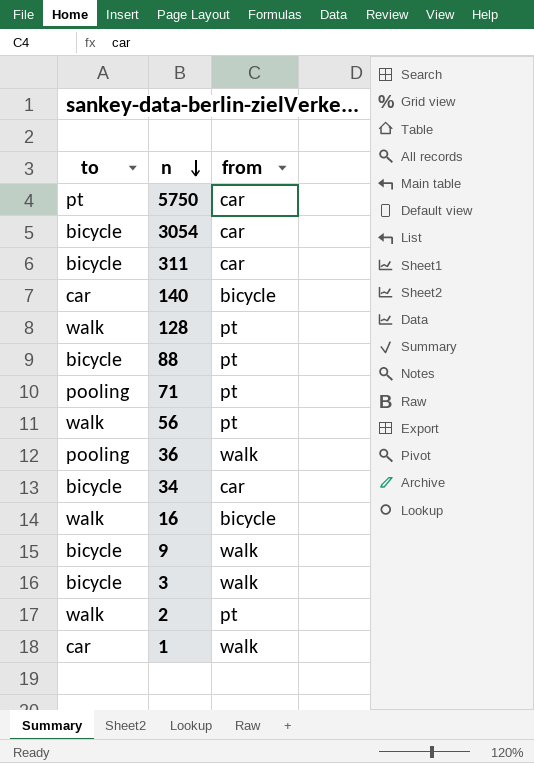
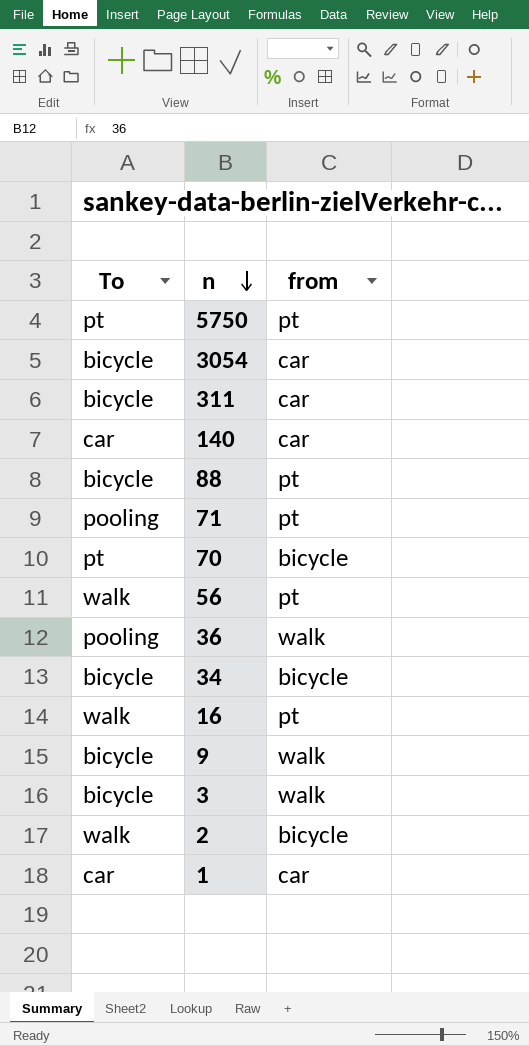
column name: to -> To
row 128: walk | pt -> none
5750 | from: car -> pt
140 | from: bicycle -> car
row 70: none -> pt | bicycle
34 | from: car -> bicycle
16 | from: bicycle -> pt
2 | from: pt -> bicycle
1 | from: walk -> car

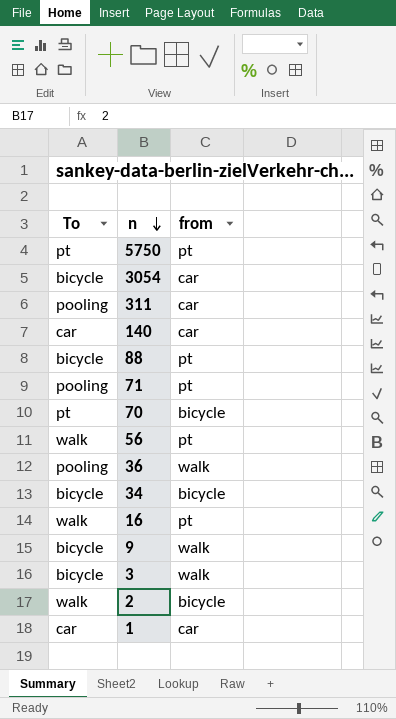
311 | To: bicycle -> pooling

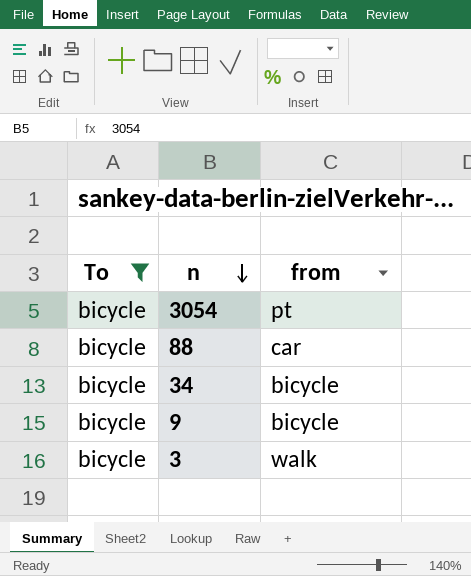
filter: none -> To = bicycle
3054 | from: car -> pt
88 | from: pt -> car
9 | from: walk -> bicycle

